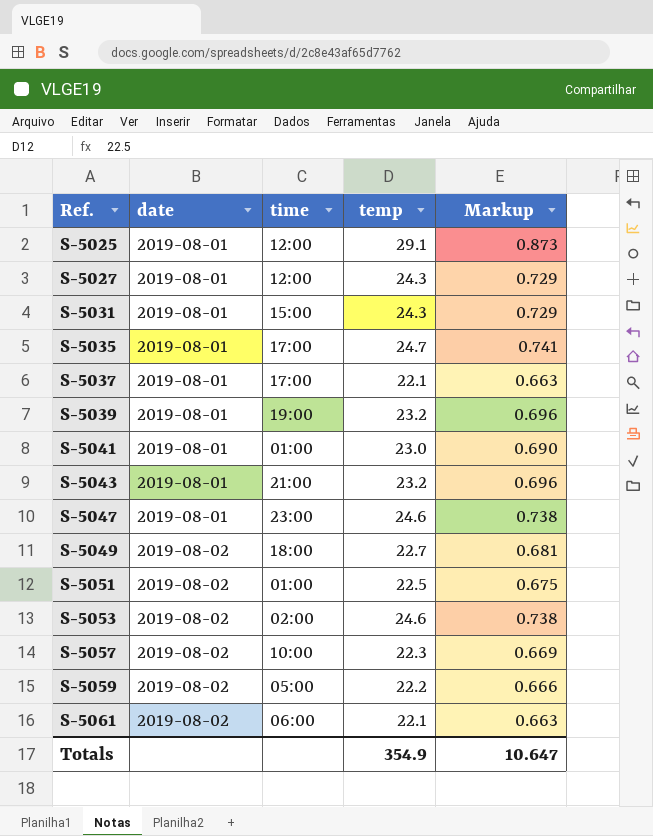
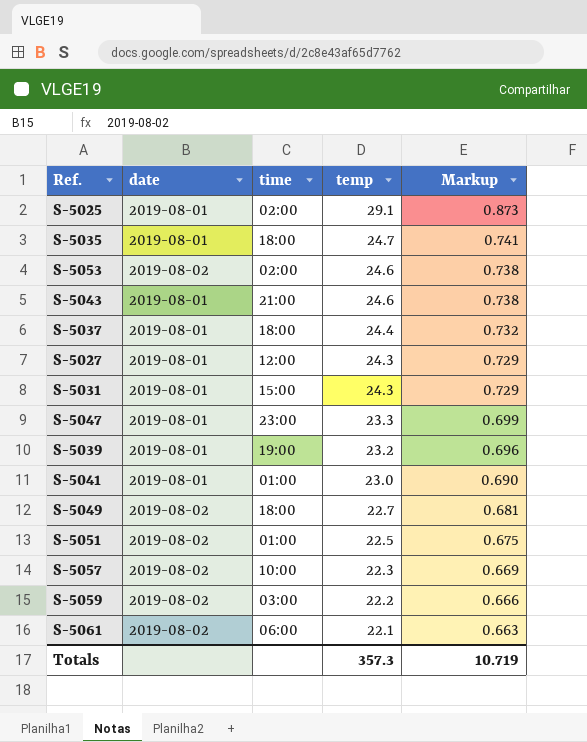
row order: Ref. ascending -> temp descending
S-5025 | time: 12:00 -> 02:00
S-5035 | time: 17:00 -> 18:00
S-5043 | temp: 23.2 -> 24.6
S-5043 | Markup: 0.696 -> 0.738
S-5037 | time: 17:00 -> 18:00
S-5037 | temp: 22.1 -> 24.4
S-5037 | Markup: 0.663 -> 0.732
S-5047 | temp: 24.6 -> 23.3
S-5047 | Markup: 0.738 -> 0.699
S-5059 | time: 05:00 -> 03:00
Totals | temp: 354.9 -> 357.3
Totals | Markup: 10.647 -> 10.719

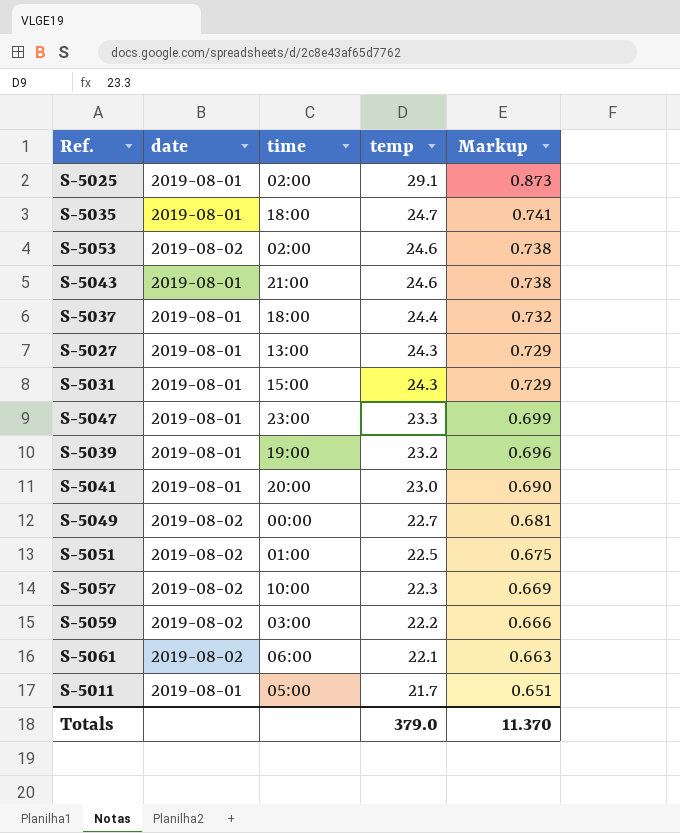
S-5027 | time: 12:00 -> 13:00
S-5041 | time: 01:00 -> 20:00
S-5049 | time: 18:00 -> 00:00
row S-5011: none -> 2019-08-01 | 05:00 | 21.7 | 0.651
Totals | temp: 357.3 -> 379.0
Totals | Markup: 10.719 -> 11.370

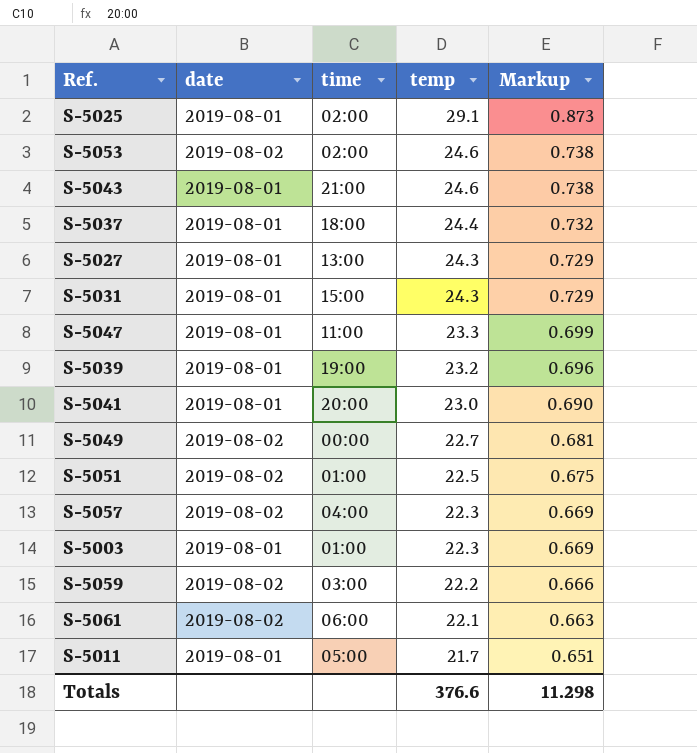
row S-5035: 2019-08-01 | 18:00 | 24.7 | 0.741 -> none
S-5047 | time: 23:00 -> 11:00
S-5057 | time: 10:00 -> 04:00
row S-5003: none -> 2019-08-01 | 01:00 | 22.3 | 0.669
Totals | temp: 379.0 -> 376.6
Totals | Markup: 11.370 -> 11.298

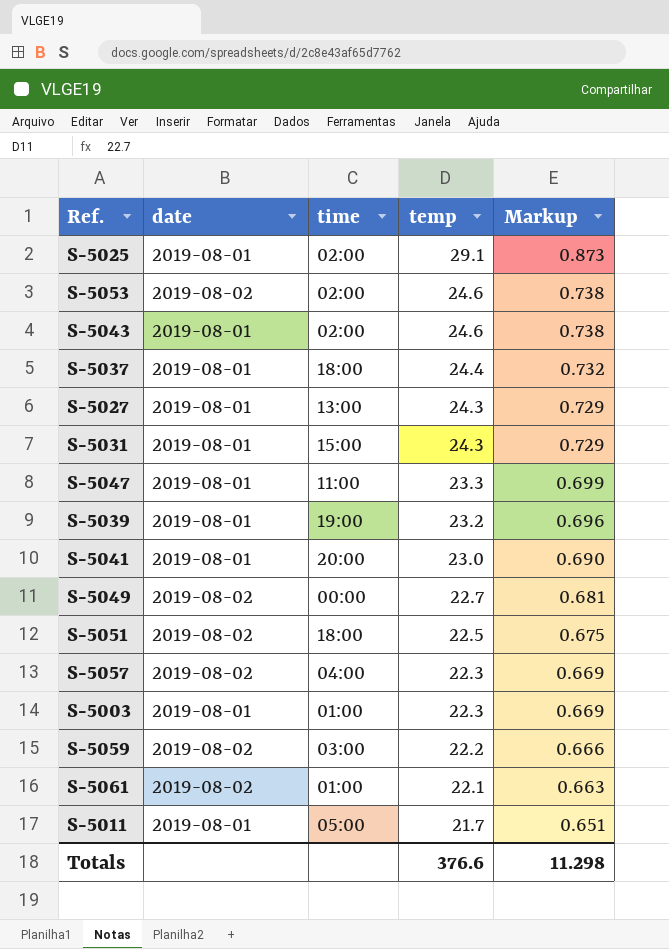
S-5043 | time: 21:00 -> 02:00
S-5051 | time: 01:00 -> 18:00
S-5061 | time: 06:00 -> 01:00

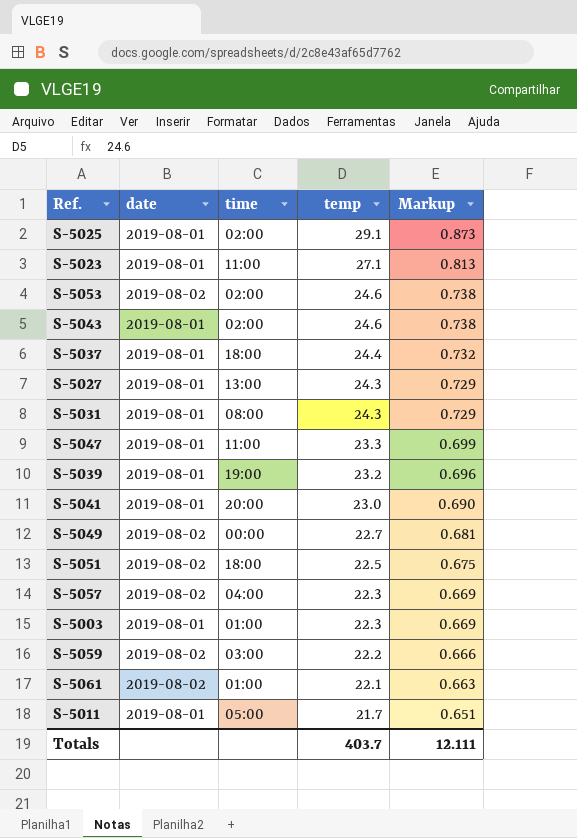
row S-5023: none -> 2019-08-01 | 11:00 | 27.1 | 0.813
S-5031 | time: 15:00 -> 08:00
Totals | temp: 376.6 -> 403.7
Totals | Markup: 11.298 -> 12.111

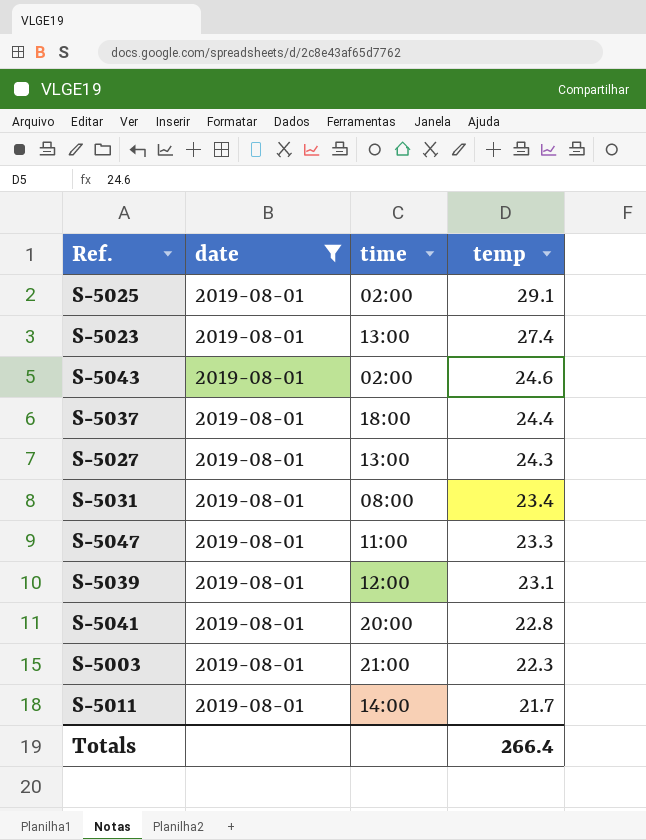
filter: none -> date = 2019-08-01
column Markup | formula: [temp] * 0.03 -> none
S-5023 | time: 11:00 -> 13:00
S-5023 | temp: 27.1 -> 27.4
S-5031 | temp: 24.3 -> 23.4
S-5039 | time: 19:00 -> 12:00
S-5039 | temp: 23.2 -> 23.1
S-5041 | temp: 23.0 -> 22.8
S-5003 | time: 01:00 -> 21:00
S-5011 | time: 05:00 -> 14:00
Totals | temp: 403.7 -> 266.4

